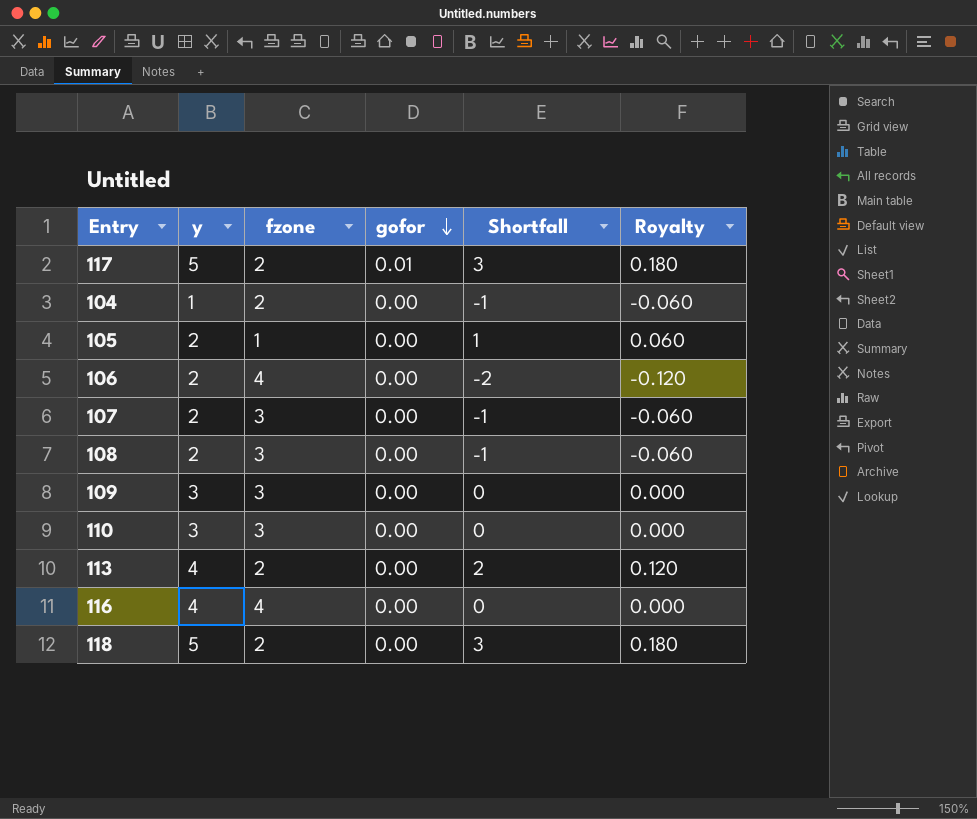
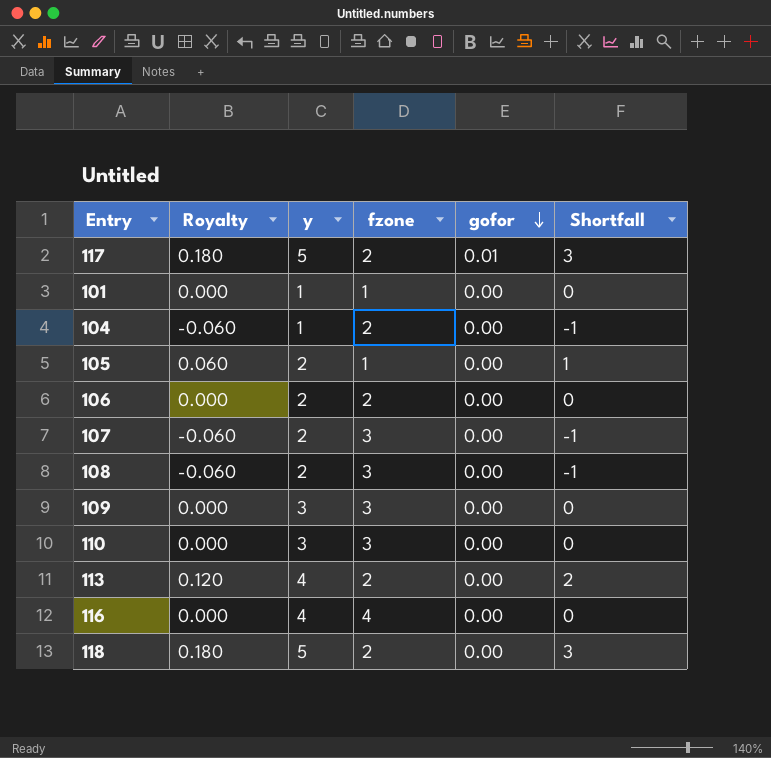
column Royalty | position: 6 -> 2
row 101: none -> 0.000 | 1 | 1 | 0.00 | 0
106 | Royalty: -0.120 -> 0.000
106 | fzone: 4 -> 2
106 | Shortfall: -2 -> 0

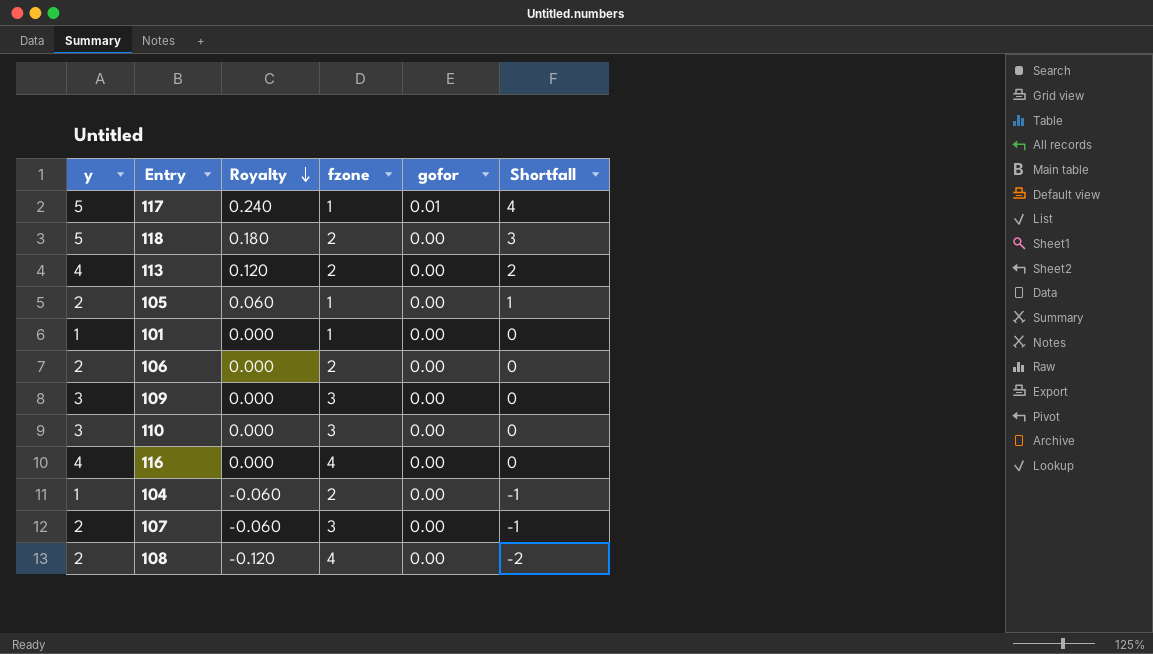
row order: gofor descending -> Royalty descending
column y | position: 3 -> 1
117 | Royalty: 0.180 -> 0.240
117 | fzone: 2 -> 1
117 | Shortfall: 3 -> 4
108 | Royalty: -0.060 -> -0.120
108 | fzone: 3 -> 4
108 | Shortfall: -1 -> -2

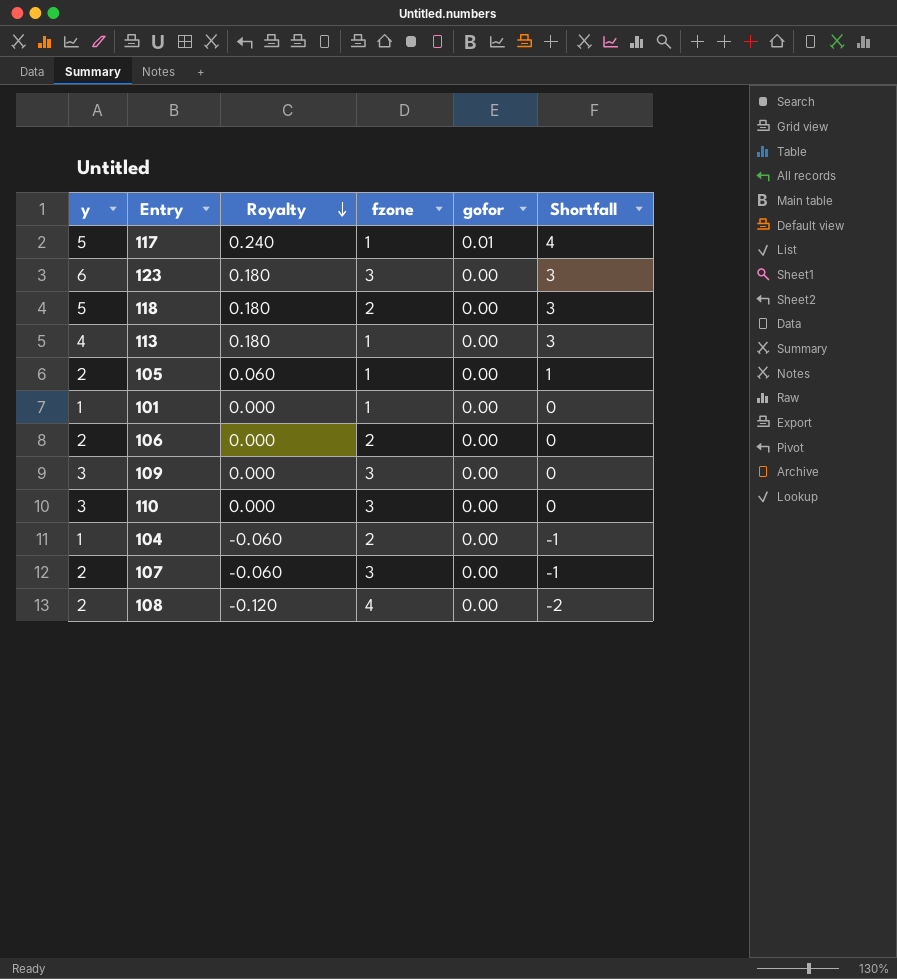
row 116: 4 | 0.000 | 4 | 0.00 | 0 -> none
row 123: none -> 6 | 0.180 | 3 | 0.00 | 3
113 | Royalty: 0.120 -> 0.180
113 | fzone: 2 -> 1
113 | Shortfall: 2 -> 3

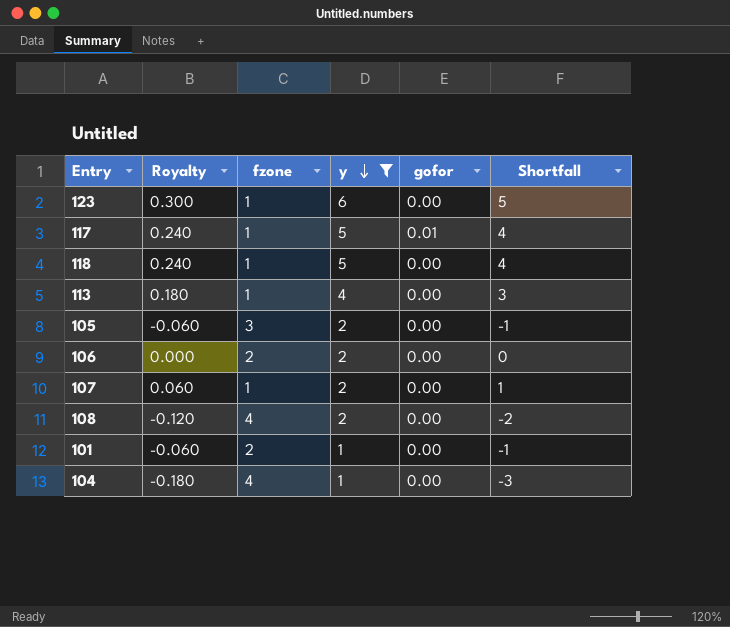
filter: none -> y != 3
row order: Royalty descending -> y descending
column y | position: 1 -> 4
123 | Royalty: 0.180 -> 0.300
123 | fzone: 3 -> 1
123 | Shortfall: 3 -> 5
118 | Royalty: 0.180 -> 0.240
118 | fzone: 2 -> 1
118 | Shortfall: 3 -> 4
105 | Royalty: 0.060 -> -0.060
105 | fzone: 1 -> 3
105 | Shortfall: 1 -> -1
107 | Royalty: -0.060 -> 0.060
107 | fzone: 3 -> 1
107 | Shortfall: -1 -> 1
101 | Royalty: 0.000 -> -0.060
101 | fzone: 1 -> 2
101 | Shortfall: 0 -> -1
104 | Royalty: -0.060 -> -0.180
104 | fzone: 2 -> 4
104 | Shortfall: -1 -> -3

